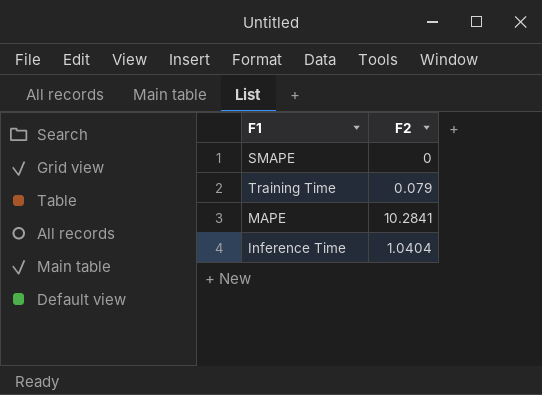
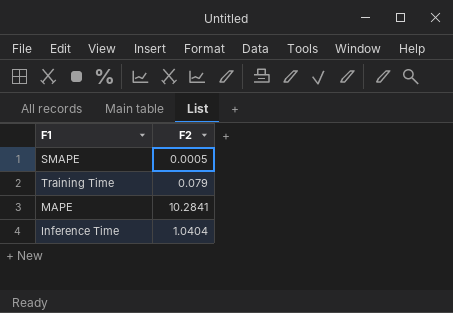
SMAPE | F2: 0 -> 0.0005

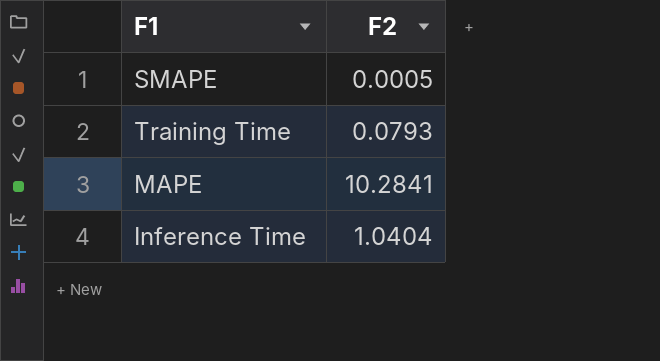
Training Time | F2: 0.079 -> 0.0793

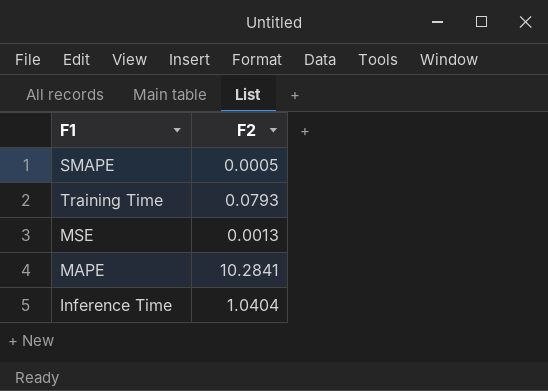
row MSE: none -> 0.0013

